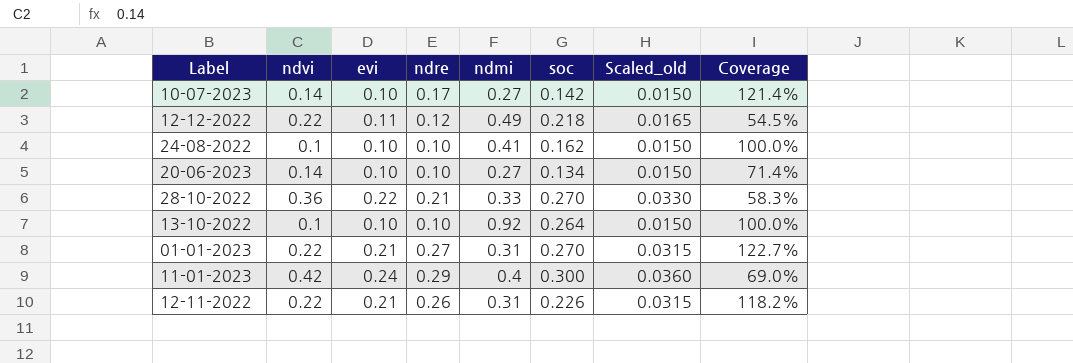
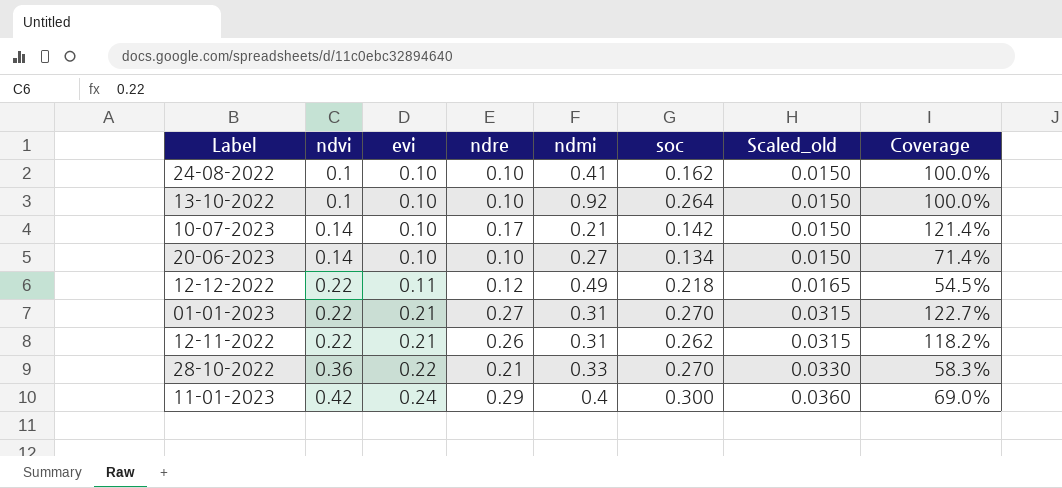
row order: none -> ndvi ascending
10-07-2023 | ndmi: 0.27 -> 0.21
12-11-2022 | soc: 0.226 -> 0.262

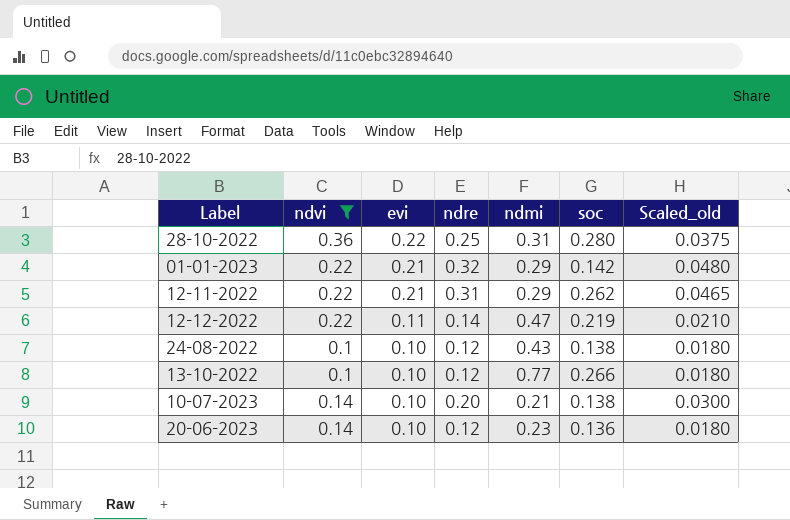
filter: none -> ndvi != 0.42
row order: ndvi ascending -> evi descending
column Coverage | formula: [ndre] / [ndvi] -> none
column Scaled_old | formula: [evi] * 0.15 -> [ndre] * 0.15
28-10-2022 | ndre: 0.21 -> 0.25
28-10-2022 | ndmi: 0.33 -> 0.31
28-10-2022 | soc: 0.270 -> 0.280
01-01-2023 | ndre: 0.27 -> 0.32
01-01-2023 | ndmi: 0.31 -> 0.29
01-01-2023 | soc: 0.270 -> 0.142
12-11-2022 | ndre: 0.26 -> 0.31
12-11-2022 | ndmi: 0.31 -> 0.29
12-12-2022 | ndre: 0.12 -> 0.14
12-12-2022 | ndmi: 0.49 -> 0.47
12-12-2022 | soc: 0.218 -> 0.219
24-08-2022 | ndre: 0.10 -> 0.12
24-08-2022 | ndmi: 0.41 -> 0.43
24-08-2022 | soc: 0.162 -> 0.138
13-10-2022 | ndre: 0.10 -> 0.12
13-10-2022 | ndmi: 0.92 -> 0.77
13-10-2022 | soc: 0.264 -> 0.266
10-07-2023 | ndre: 0.17 -> 0.20
10-07-2023 | soc: 0.142 -> 0.138
20-06-2023 | ndre: 0.10 -> 0.12
20-06-2023 | ndmi: 0.27 -> 0.23
20-06-2023 | soc: 0.134 -> 0.136

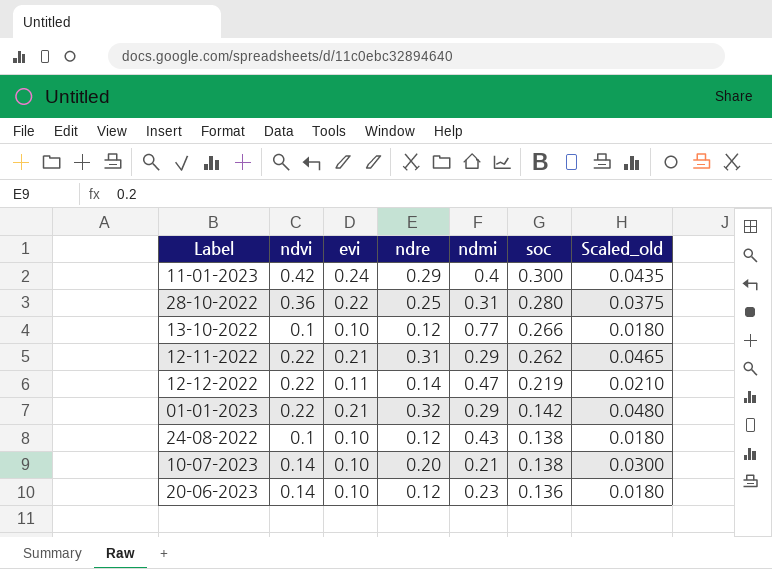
filter: ndvi != 0.42 -> none
row order: evi descending -> soc descending

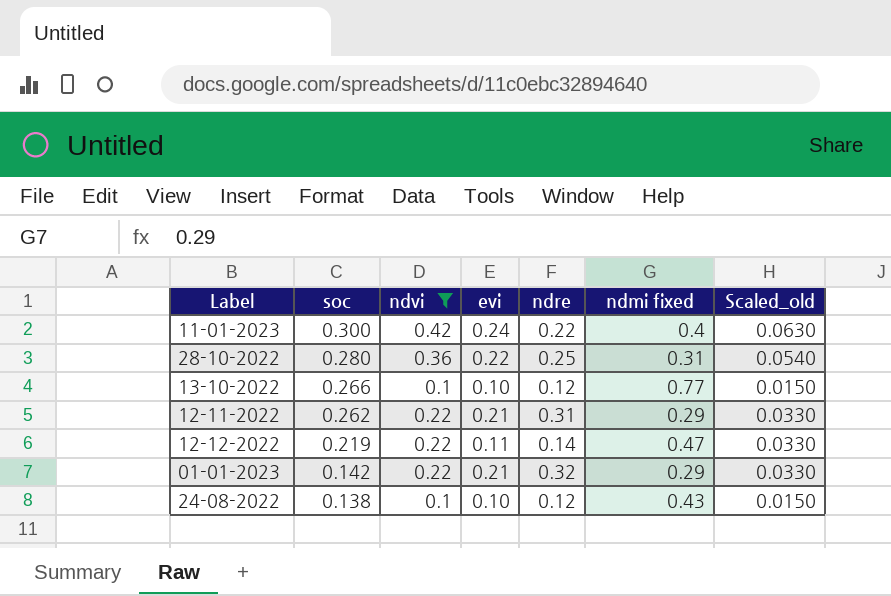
filter: none -> ndvi != 0.14
column soc | position: 6 -> 2
column name: ndmi -> ndmi fixed
column Scaled_old | formula: [ndre] * 0.15 -> [ndvi] * 0.15
11-01-2023 | ndre: 0.29 -> 0.22

